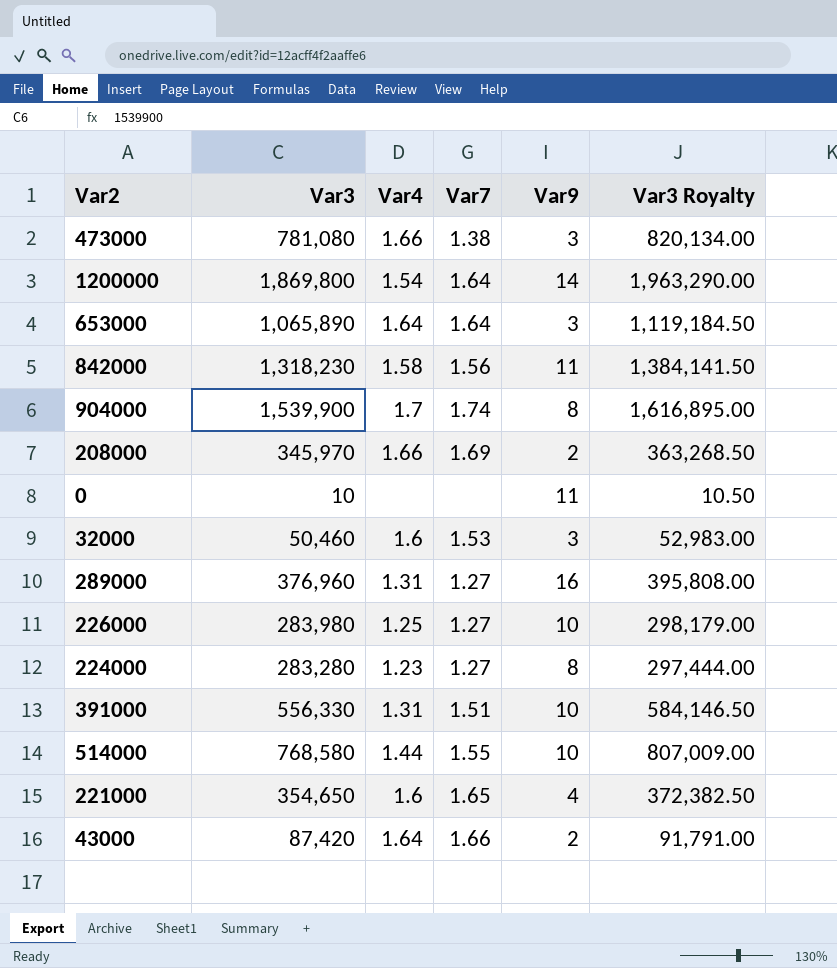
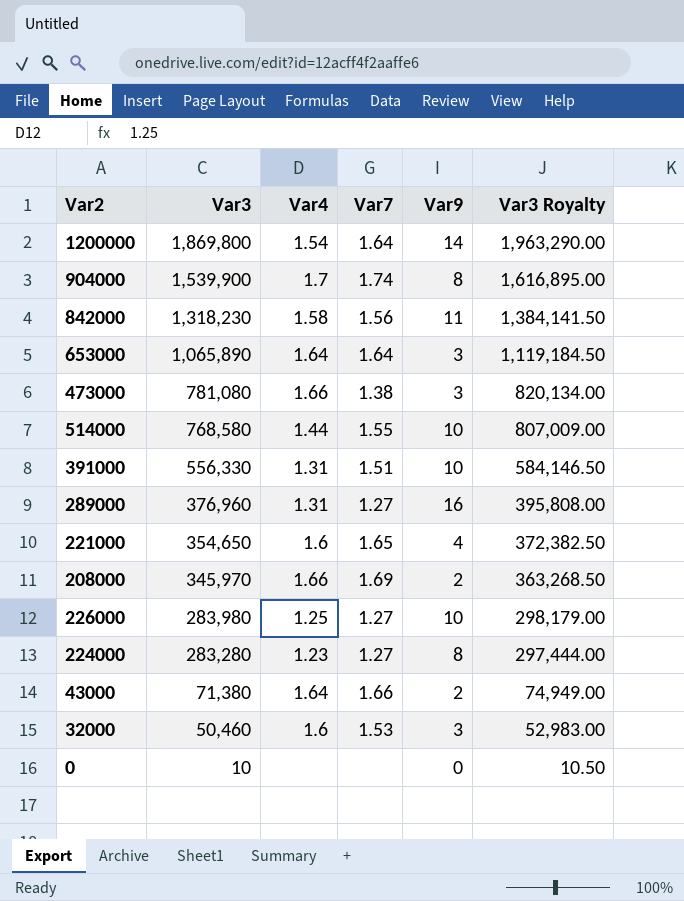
row order: none -> Var3 descending
43000 | Var3: 87,420 -> 71,380
43000 | Var3 Royalty: 91,791.00 -> 74,949.00
0 | Var9: 11 -> 0

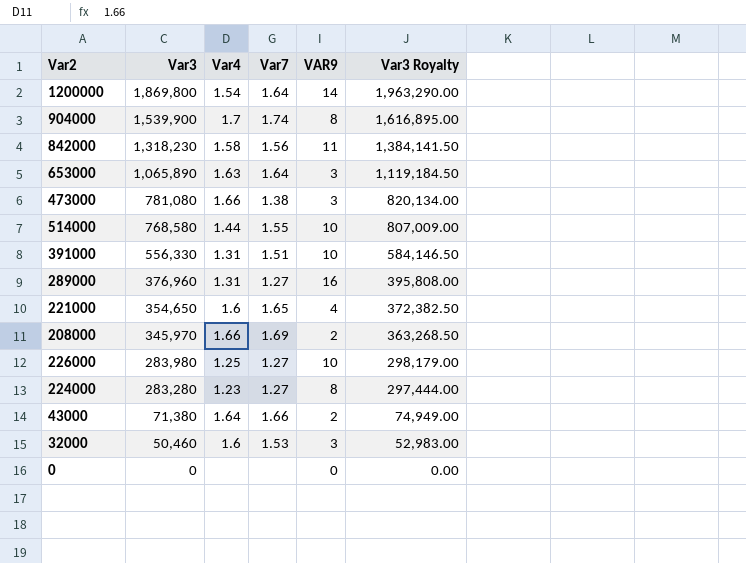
column name: Var9 -> VAR9
653000 | Var4: 1.64 -> 1.63
0 | Var3: 10 -> 0
0 | Var3 Royalty: 10.50 -> 0.00

